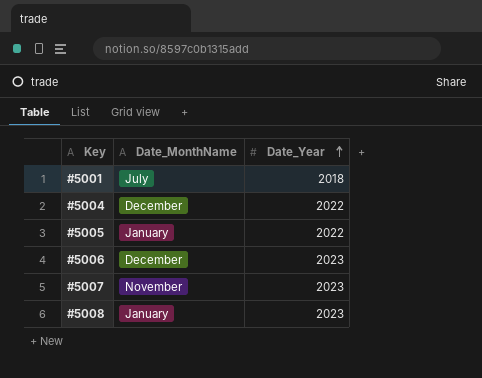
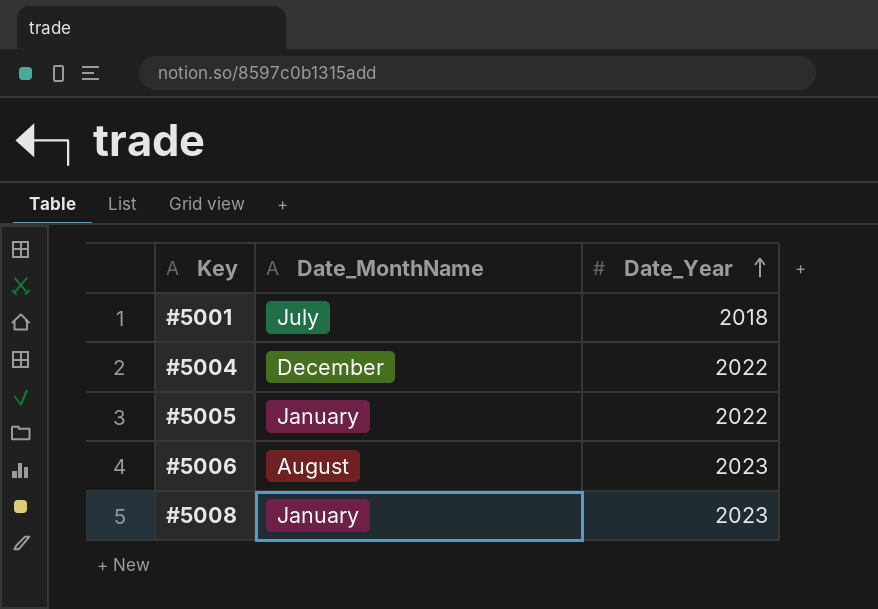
row #5007: November | 2023 -> none
#5006 | Date_MonthName: December -> August

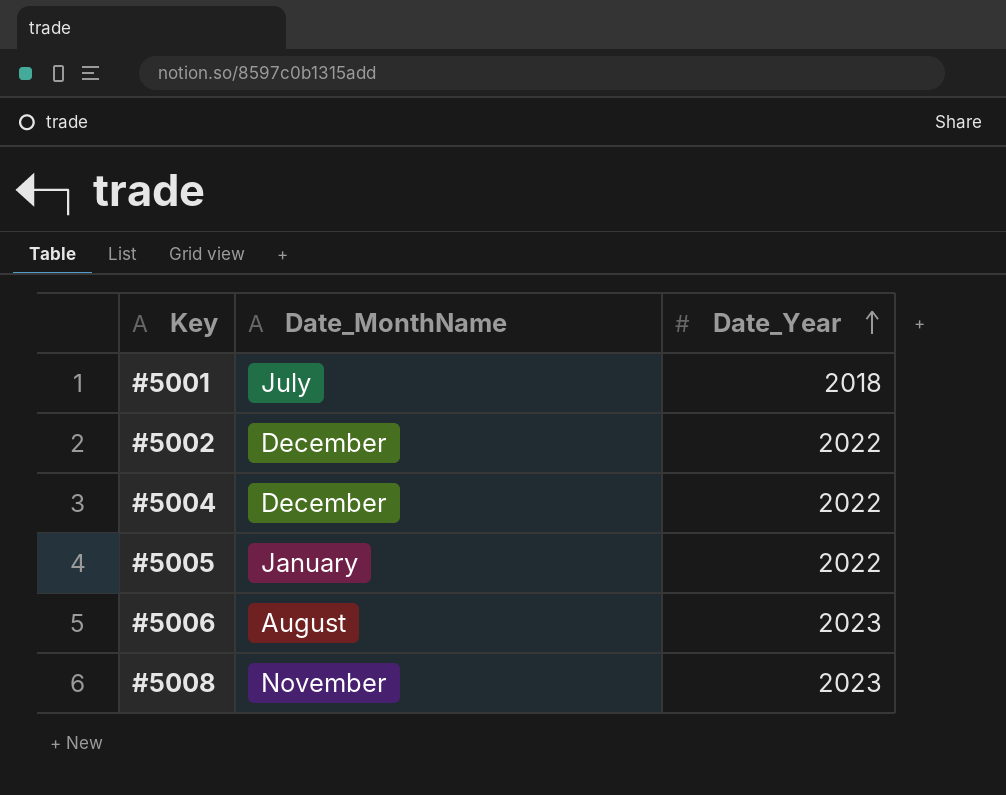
row #5002: none -> December | 2022
#5008 | Date_MonthName: January -> November

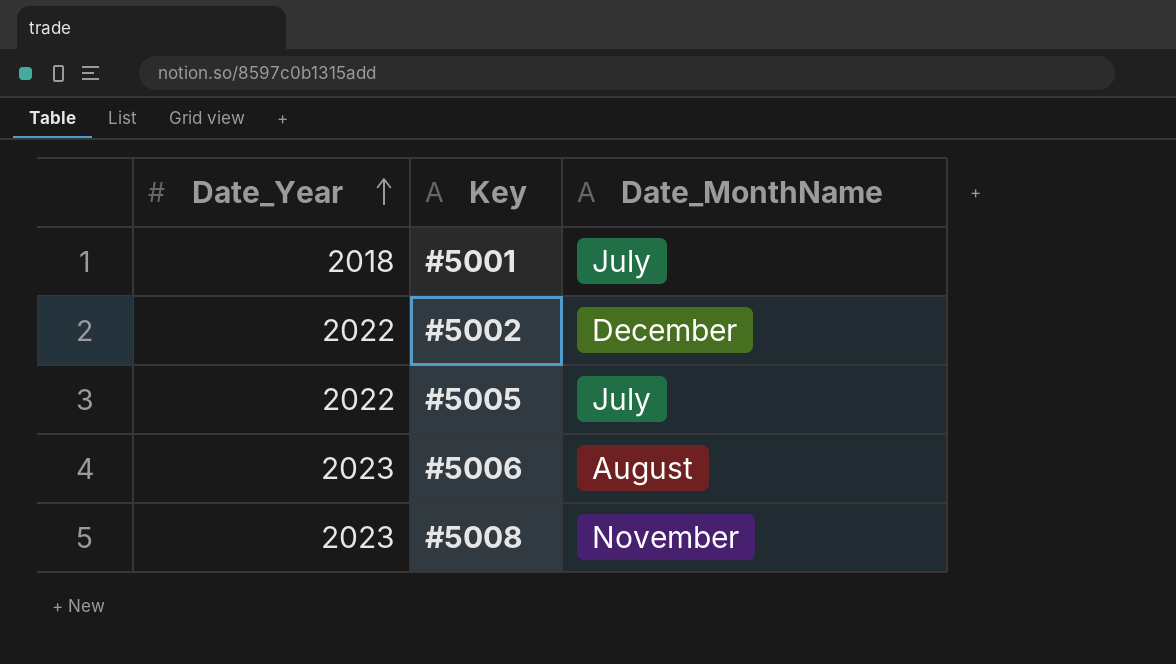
column Date_Year | position: 3 -> 1
row #5004: December | 2022 -> none
#5005 | Date_MonthName: January -> July

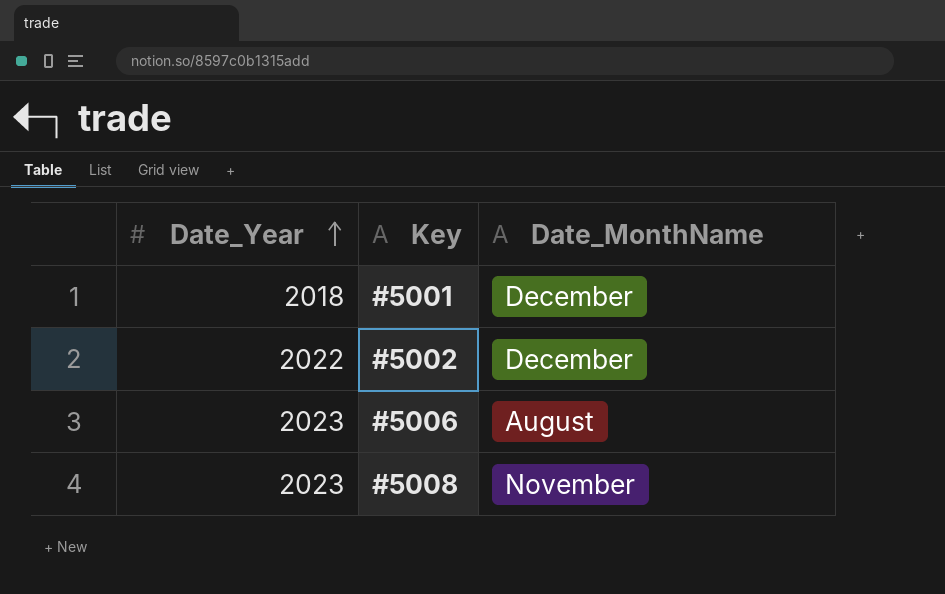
row #5005: 2022 | July -> none
#5001 | Date_MonthName: July -> December

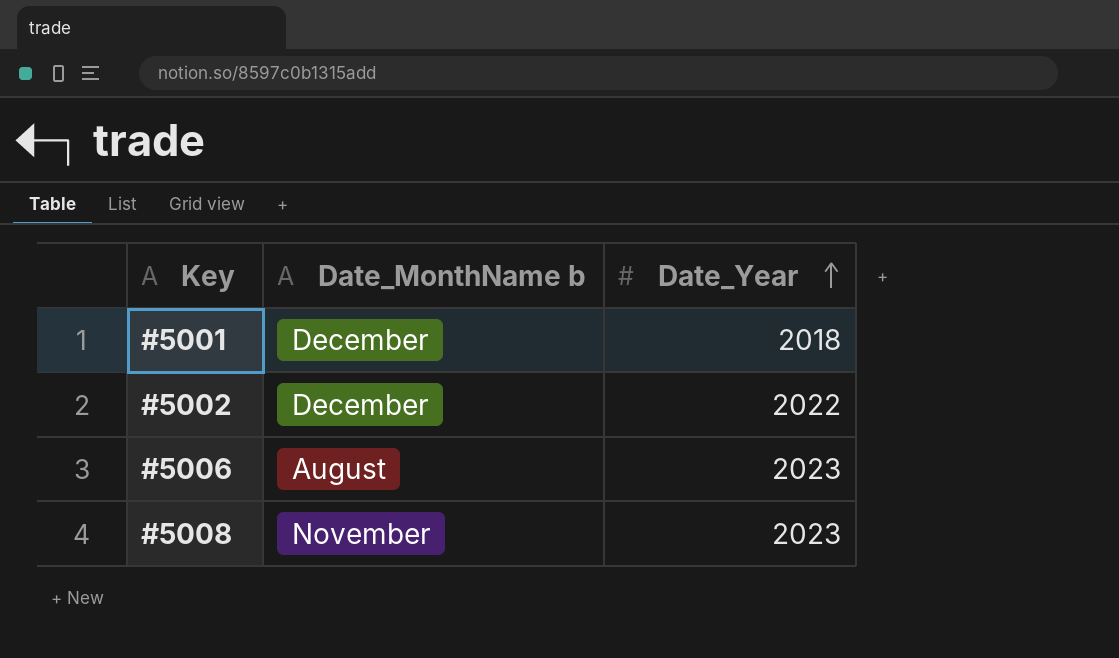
column name: Date_MonthName -> Date_MonthName b
column Date_Year | position: 1 -> 3

